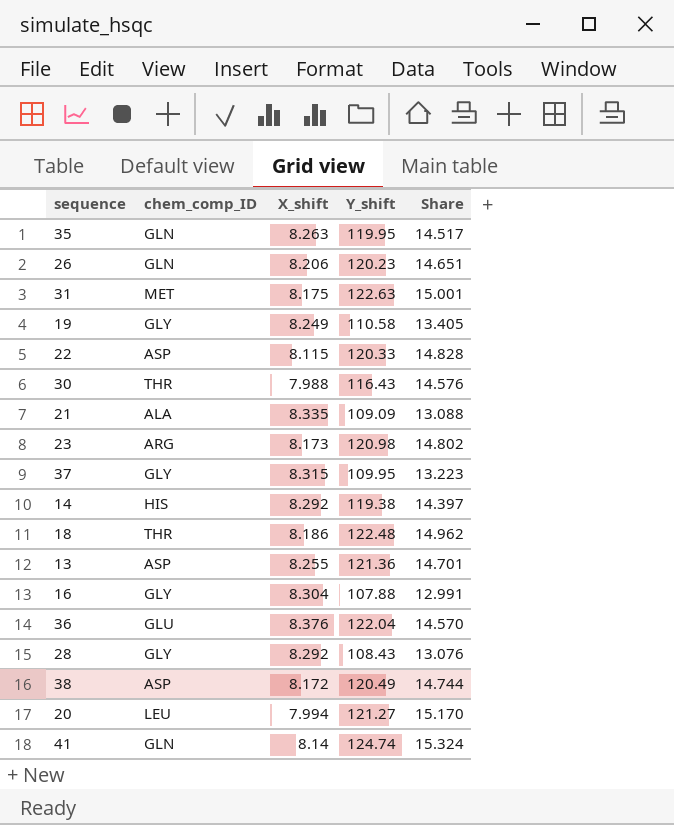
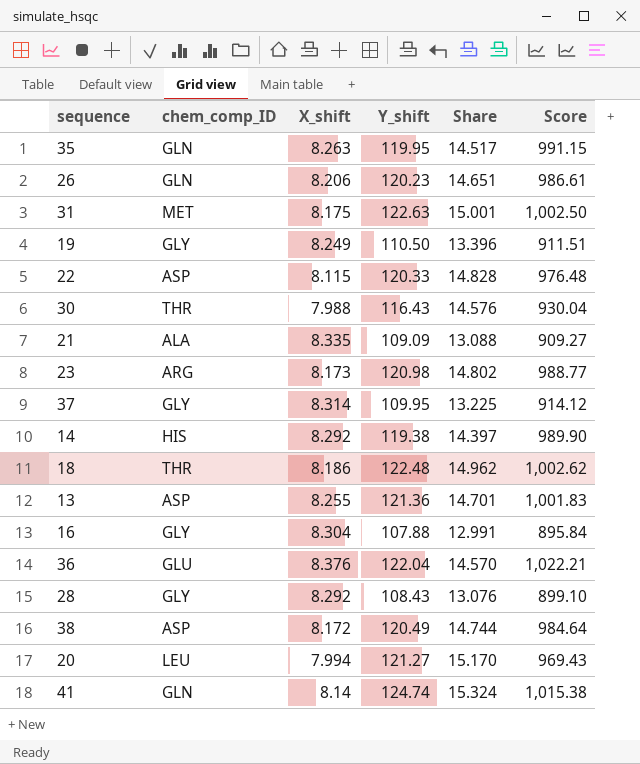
column Score | formula: none -> [X_shift] * [Y_shift]
19 | Y_shift: 110.58 -> 110.50
19 | Share: 13.405 -> 13.396
37 | X_shift: 8.315 -> 8.314
37 | Share: 13.223 -> 13.225

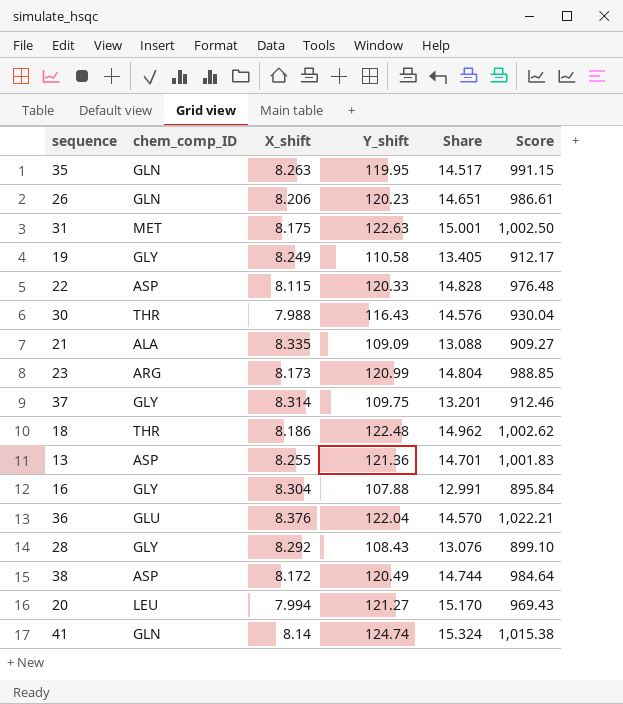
row 14: HIS | 8.292 | 119.38 | 14.397 | 989.90 -> none
19 | Y_shift: 110.50 -> 110.58
19 | Share: 13.396 -> 13.405
19 | Score: 911.51 -> 912.17
23 | Y_shift: 120.98 -> 120.99
23 | Share: 14.802 -> 14.804
23 | Score: 988.77 -> 988.85
37 | Y_shift: 109.95 -> 109.75
37 | Share: 13.225 -> 13.201
37 | Score: 914.12 -> 912.46

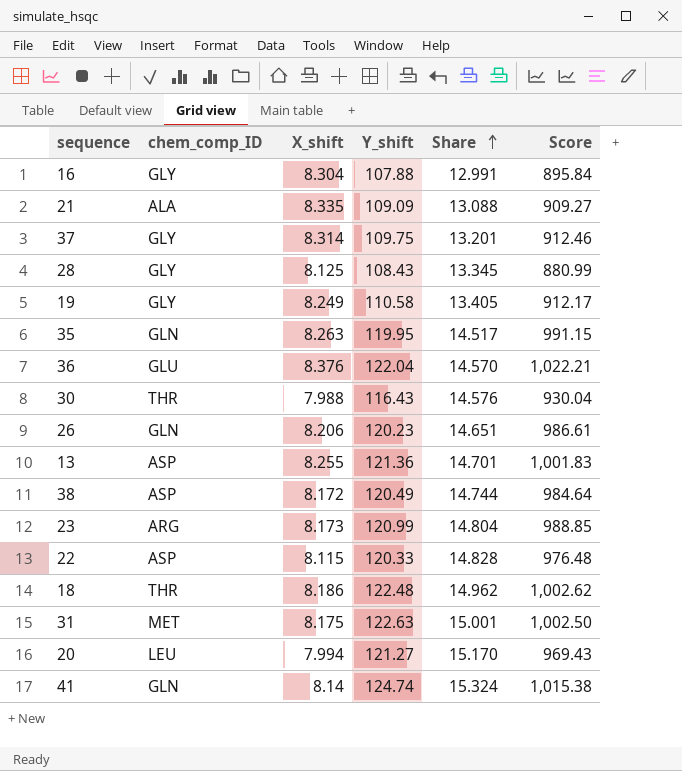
row order: none -> Share ascending
28 | X_shift: 8.292 -> 8.125
28 | Share: 13.076 -> 13.345
28 | Score: 899.10 -> 880.99

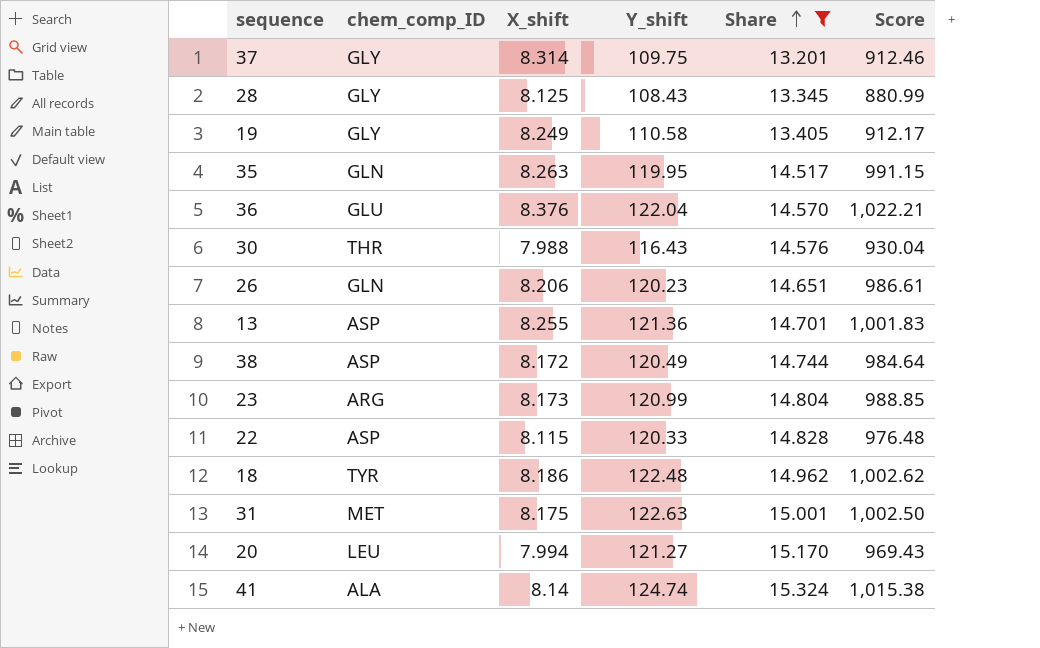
filter: none -> Share >= 13.201
18 | chem_comp_ID: THR -> TYR
41 | chem_comp_ID: GLN -> ALA

